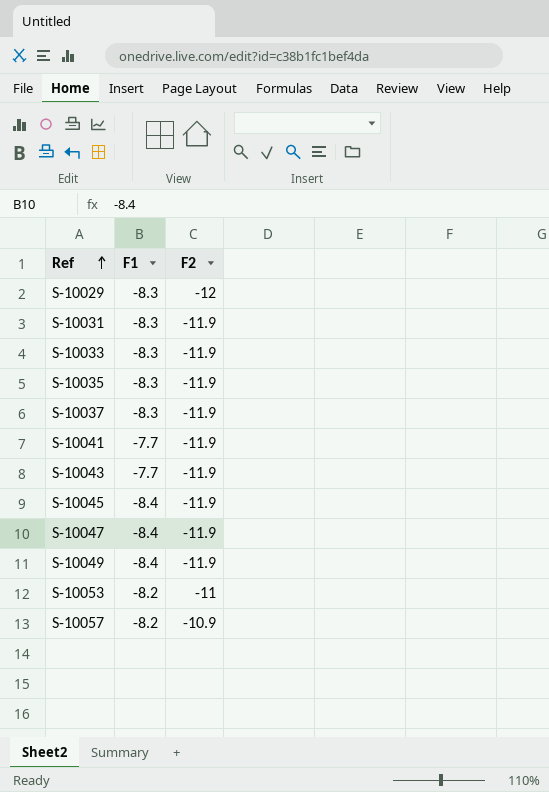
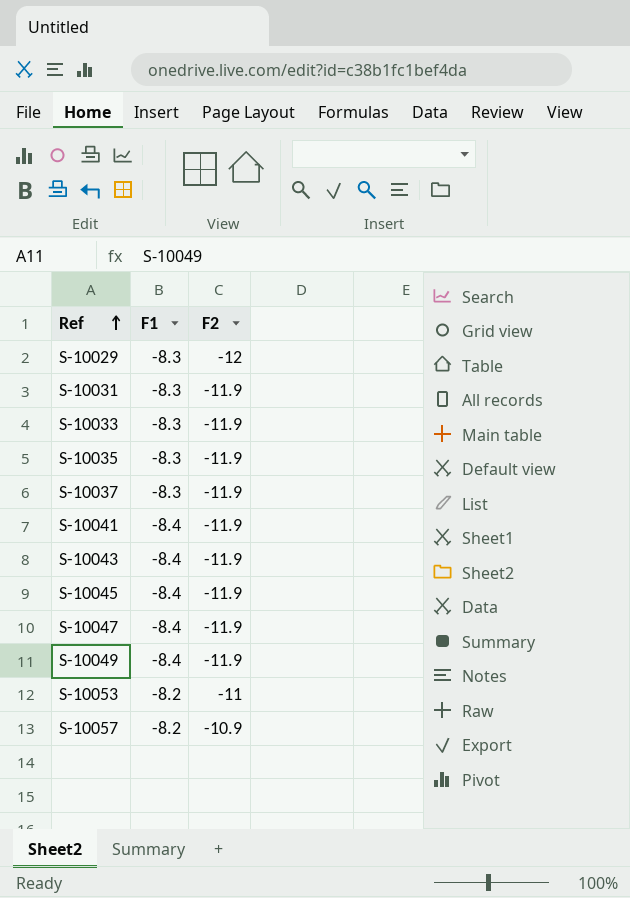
S-10041 | F1: -7.7 -> -8.4
S-10043 | F1: -7.7 -> -8.4

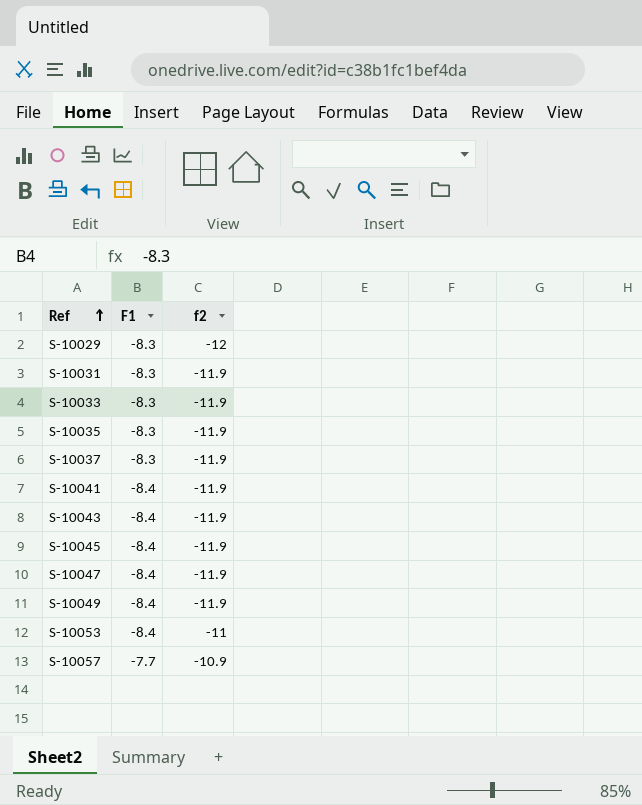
column name: F2 -> f2
S-10053 | F1: -8.2 -> -8.4
S-10057 | F1: -8.2 -> -7.7

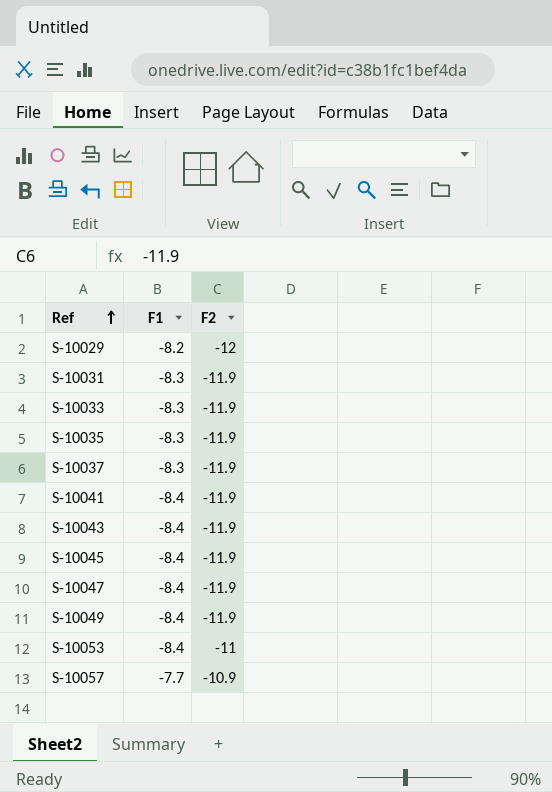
column name: f2 -> F2
S-10029 | F1: -8.3 -> -8.2

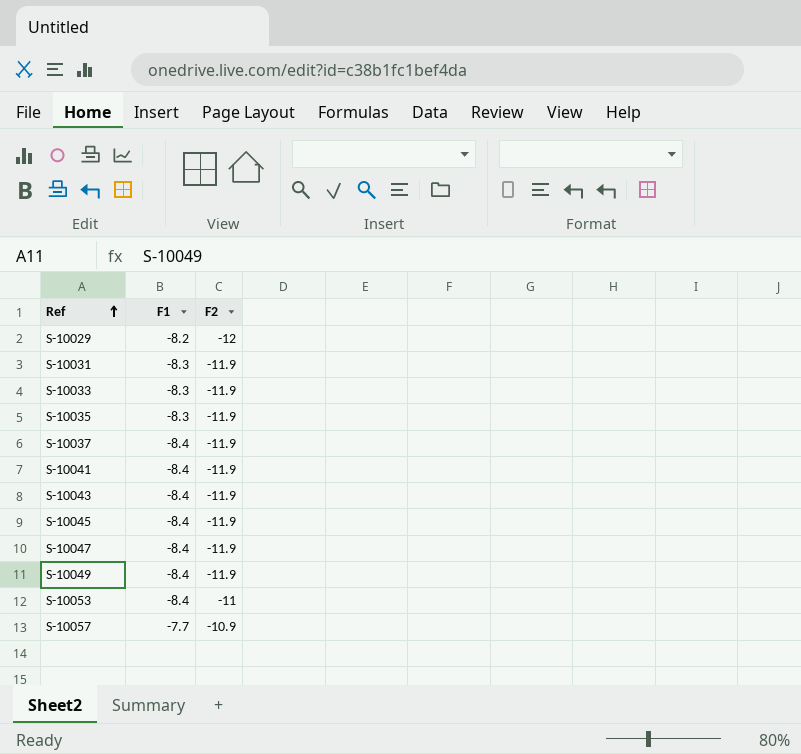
S-10037 | F1: -8.3 -> -8.4

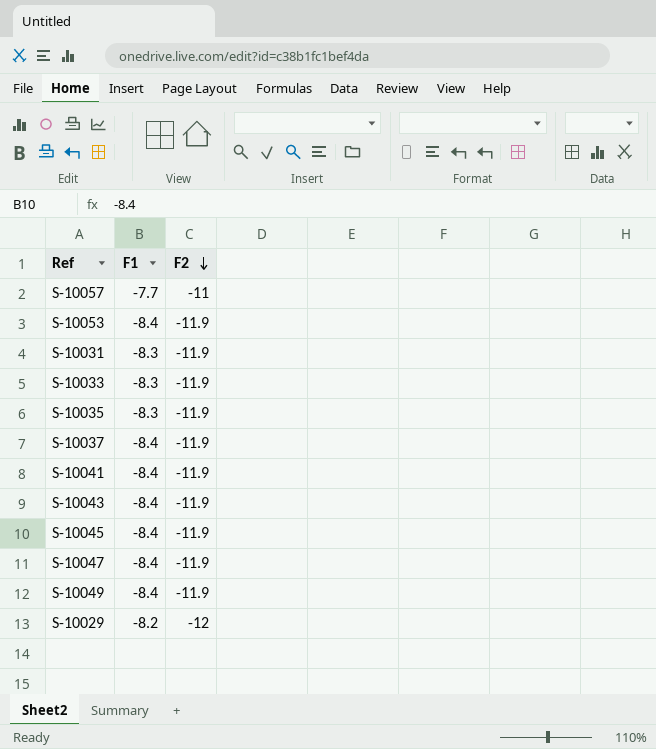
row order: Ref ascending -> F2 descending
S-10057 | F2: -10.9 -> -11
S-10053 | F2: -11 -> -11.9

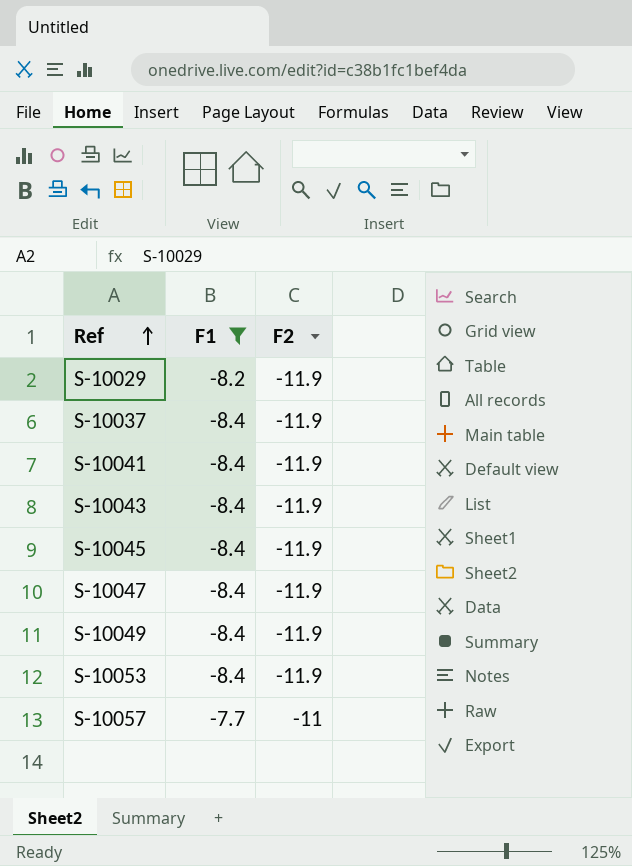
filter: none -> F1 != -8.3
row order: F2 descending -> Ref ascending
S-10029 | F2: -12 -> -11.9

